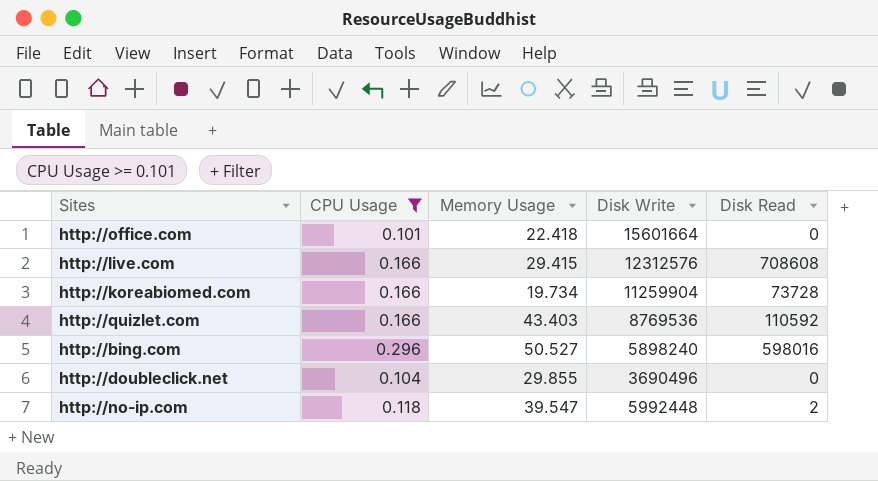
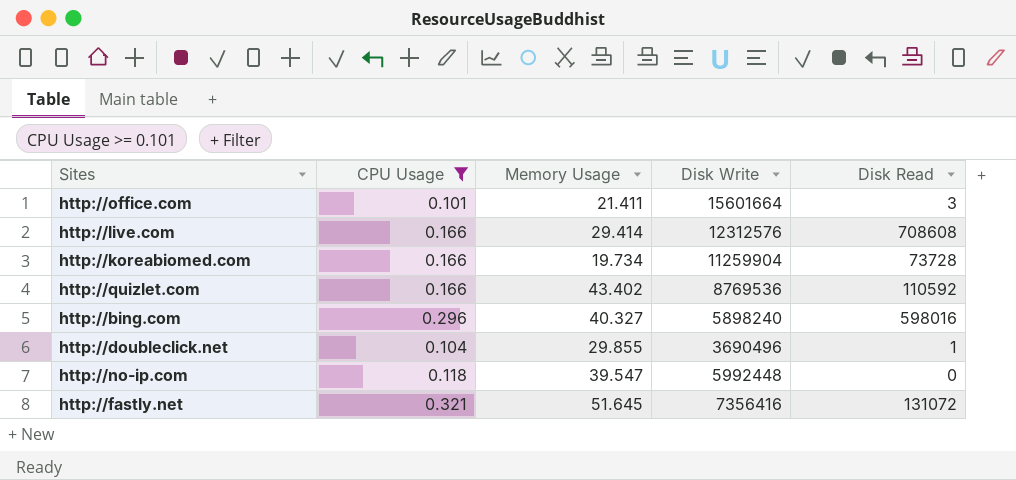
http://office.com | Memory Usage: 22.418 -> 21.411
http://office.com | Disk Read: 0 -> 3
http://live.com | Memory Usage: 29.415 -> 29.414
http://quizlet.com | Memory Usage: 43.403 -> 43.402
http://bing.com | Memory Usage: 50.527 -> 40.327
http://doubleclick.net | Disk Read: 0 -> 1
http://no-ip.com | Disk Read: 2 -> 0
row http://fastly.net: none -> 0.321 | 51.645 | 7356416 | 131072

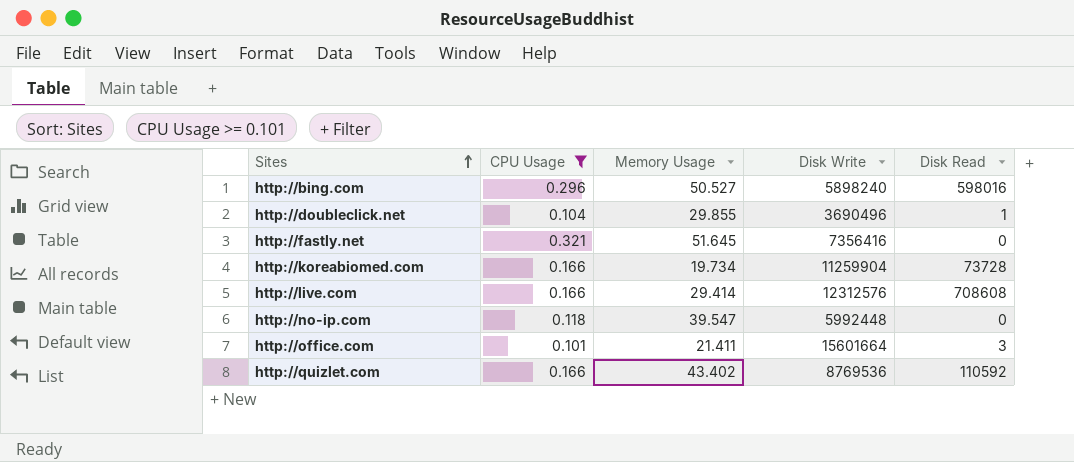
row order: none -> Sites ascending
http://bing.com | Memory Usage: 40.327 -> 50.527
http://fastly.net | Disk Read: 131072 -> 0

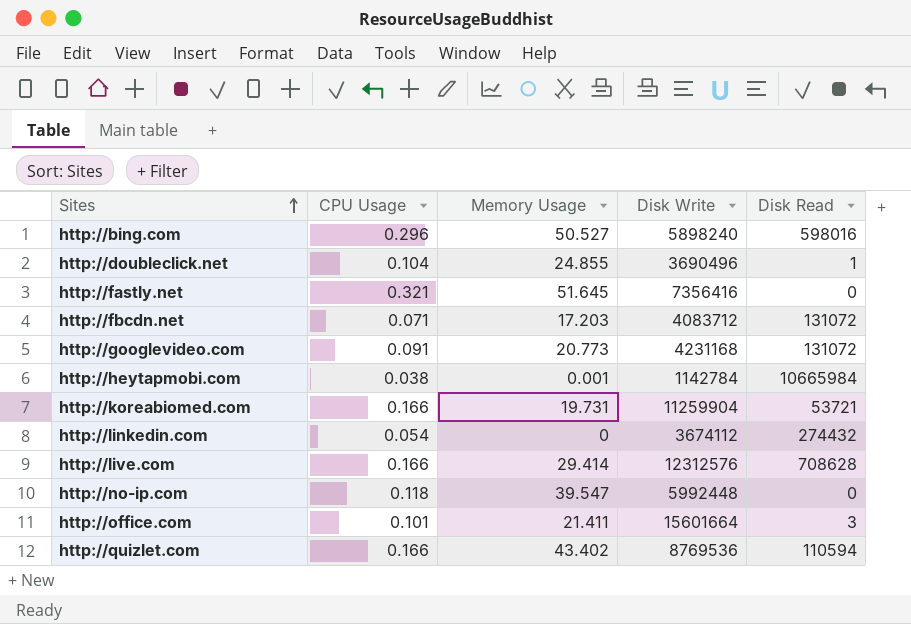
filter: CPU Usage >= 0.101 -> none
http://doubleclick.net | Memory Usage: 29.855 -> 24.855
http://koreabiomed.com | Memory Usage: 19.734 -> 19.731
http://koreabiomed.com | Disk Read: 73728 -> 53721
http://live.com | Disk Read: 708608 -> 708628
http://quizlet.com | Disk Read: 110592 -> 110594

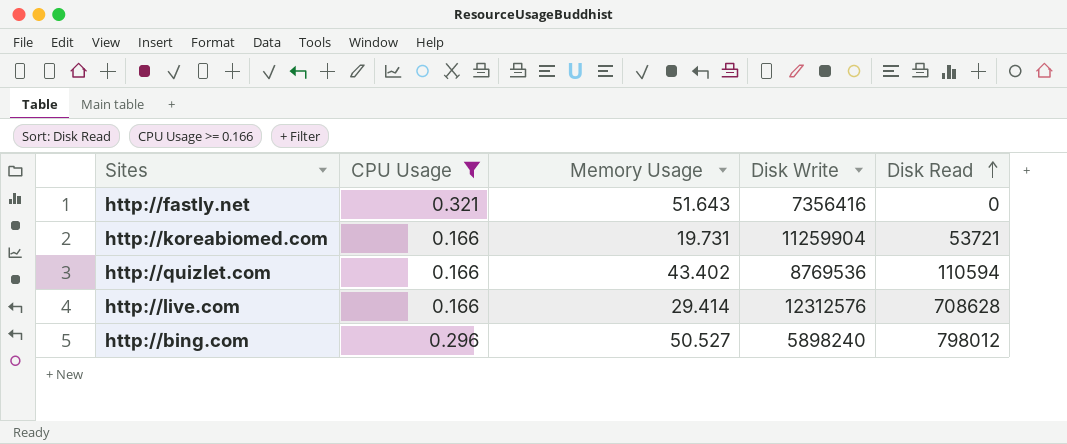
filter: none -> CPU Usage >= 0.166
row order: Sites ascending -> Disk Read ascending
http://fastly.net | Memory Usage: 51.645 -> 51.643
http://bing.com | Disk Read: 598016 -> 798012

